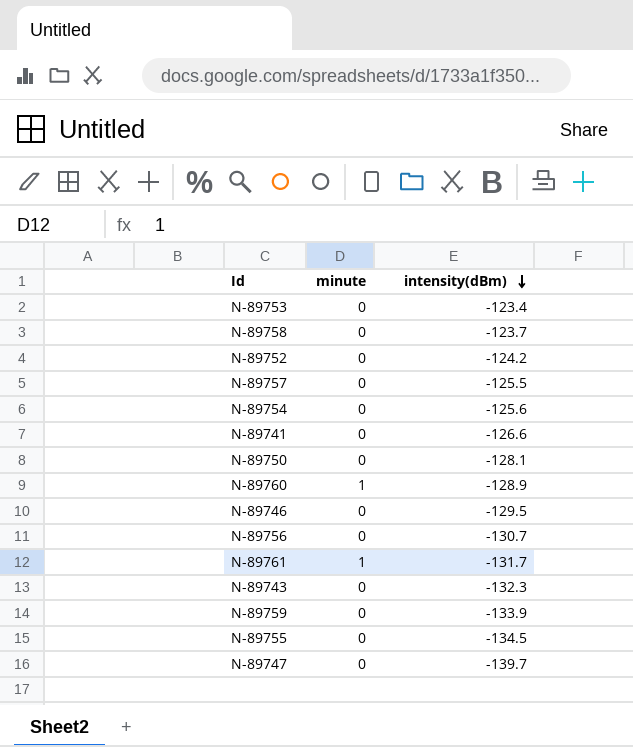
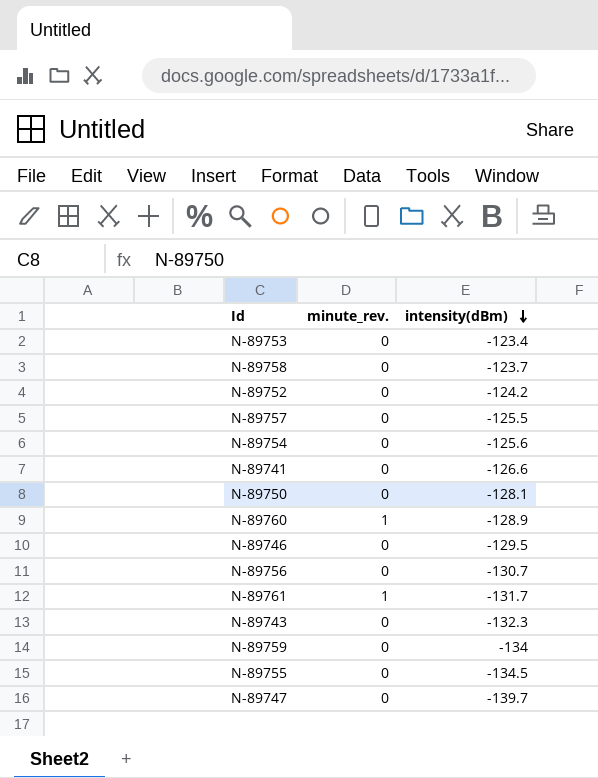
column name: minute -> minute_rev.
N-89759 | intensity(dBm): -133.9 -> -134

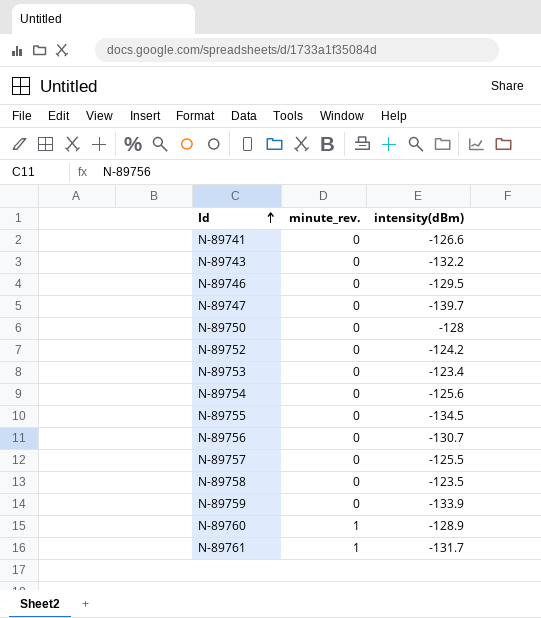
row order: intensity(dBm) descending -> Id ascending
N-89743 | intensity(dBm): -132.3 -> -132.2
N-89750 | intensity(dBm): -128.1 -> -128
N-89758 | intensity(dBm): -123.7 -> -123.5
N-89759 | intensity(dBm): -134 -> -133.9

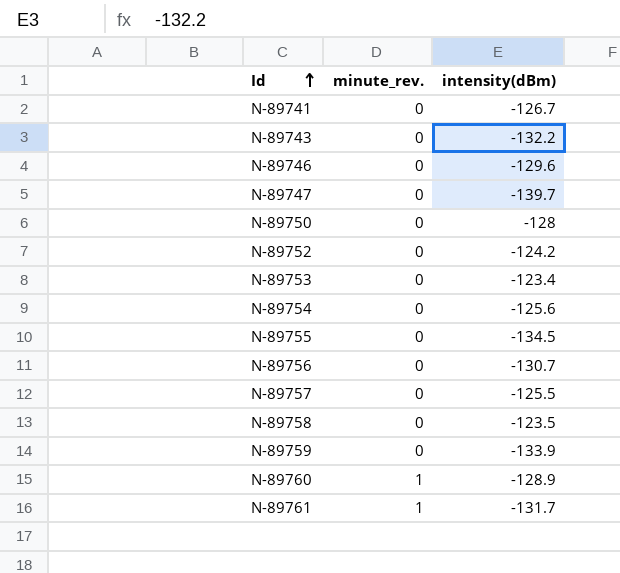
N-89741 | intensity(dBm): -126.6 -> -126.7
N-89746 | intensity(dBm): -129.5 -> -129.6

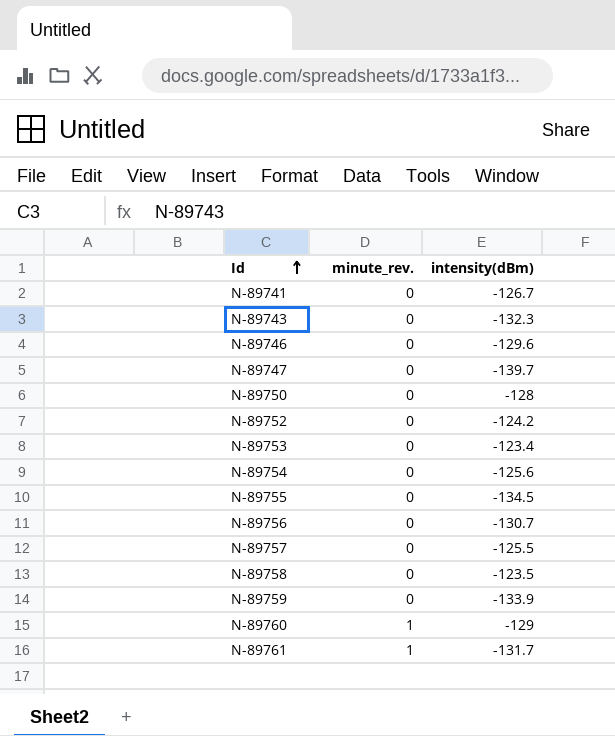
N-89743 | intensity(dBm): -132.2 -> -132.3
N-89760 | intensity(dBm): -128.9 -> -129

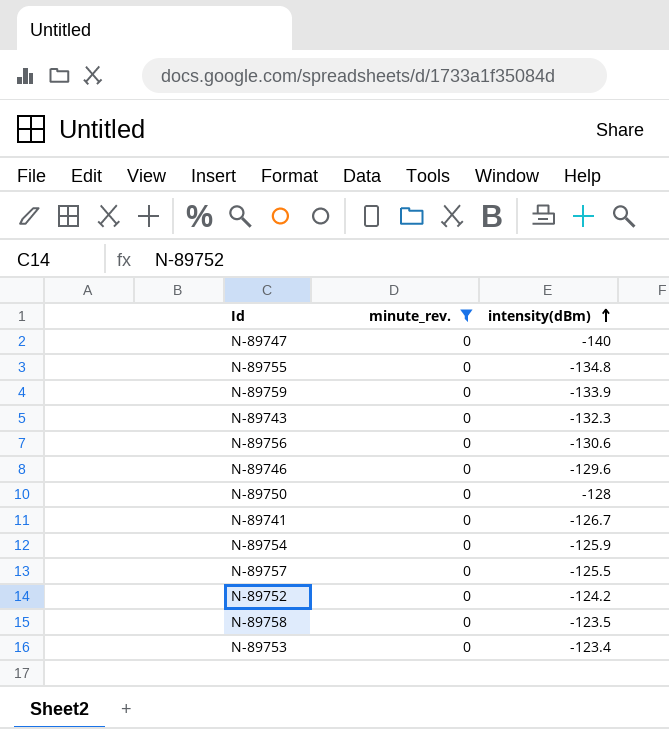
filter: none -> minute_rev. = 0
row order: Id ascending -> intensity(dBm) ascending
N-89747 | intensity(dBm): -139.7 -> -140
N-89755 | intensity(dBm): -134.5 -> -134.8
N-89756 | intensity(dBm): -130.7 -> -130.6
N-89754 | intensity(dBm): -125.6 -> -125.9

